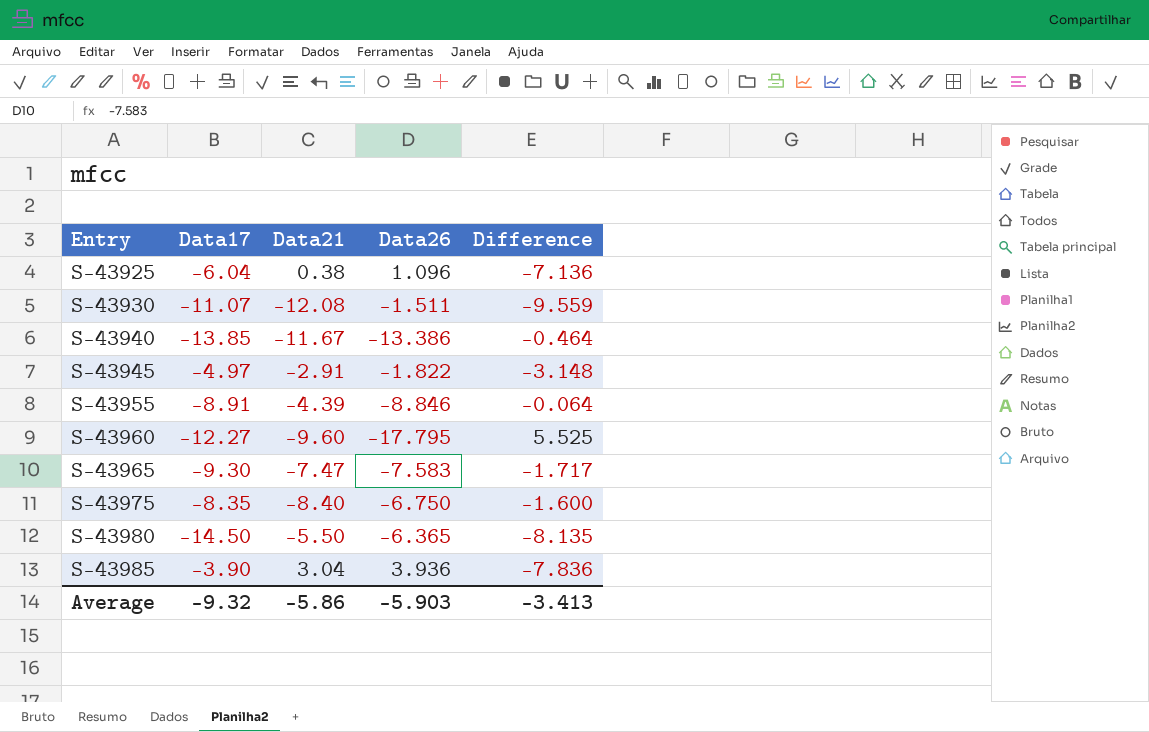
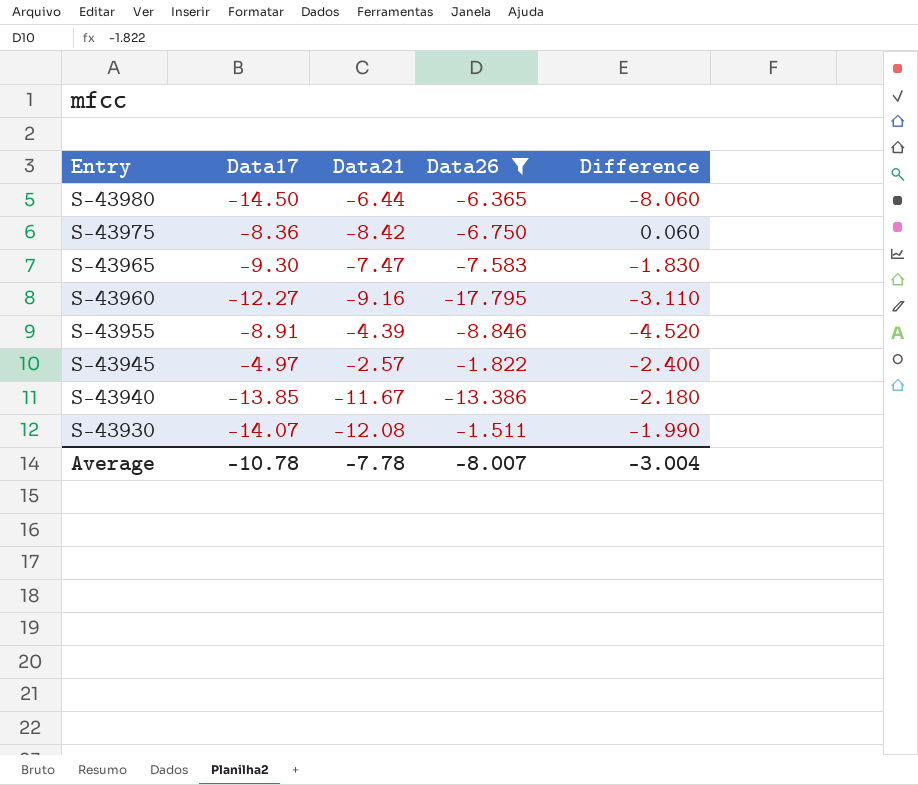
filter: none -> Data26 <= -1.511
row order: Entry ascending -> Entry descending
column Difference | formula: [Data17] - [Data26] -> [Data17] - [Data21]
S-43980 | Data21: -5.50 -> -6.44
S-43975 | Data17: -8.35 -> -8.36
S-43975 | Data21: -8.40 -> -8.42
S-43960 | Data21: -9.60 -> -9.16
S-43945 | Data21: -2.91 -> -2.57
S-43930 | Data17: -11.07 -> -14.07
Average | Data17: -9.32 -> -10.78
Average | Data21: -5.86 -> -7.78
Average | Data26: -5.903 -> -8.007
Average | Difference: -3.413 -> -3.004

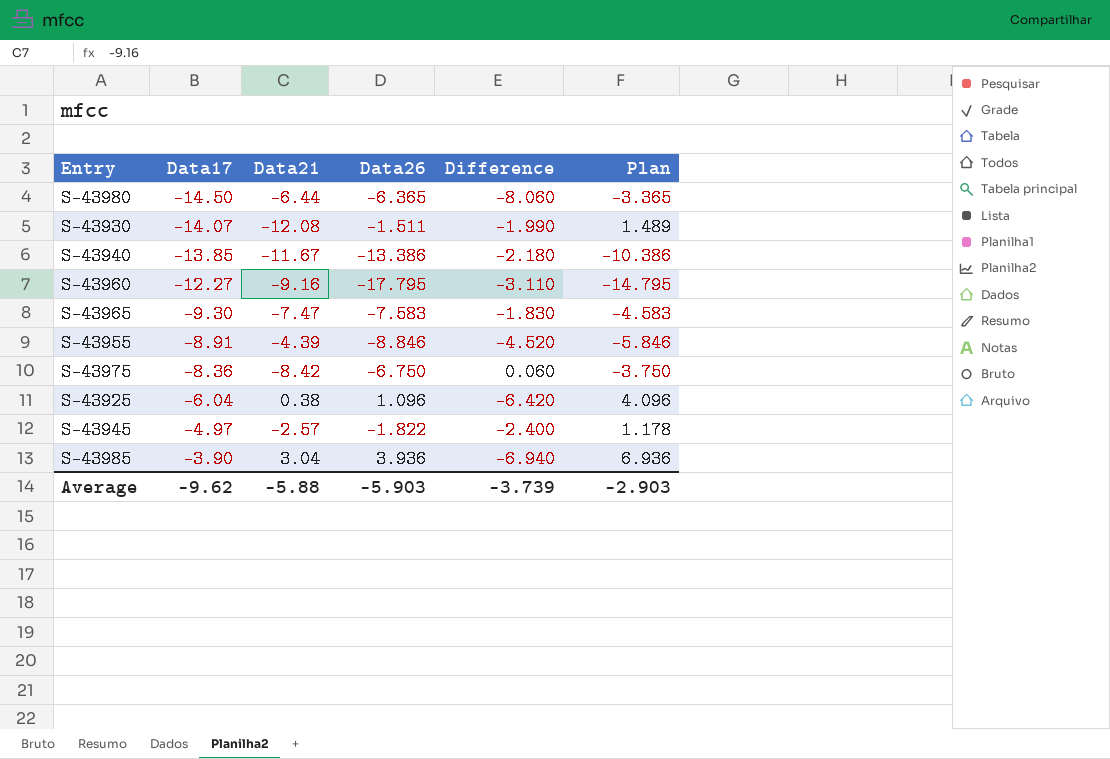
filter: Data26 <= -1.511 -> none
row order: Entry descending -> Data17 ascending
column Plan | formula: none -> [Data26] + 3
Average | Data17: -10.78 -> -9.62
Average | Data21: -7.78 -> -5.88
Average | Data26: -8.007 -> -5.903
Average | Difference: -3.004 -> -3.739

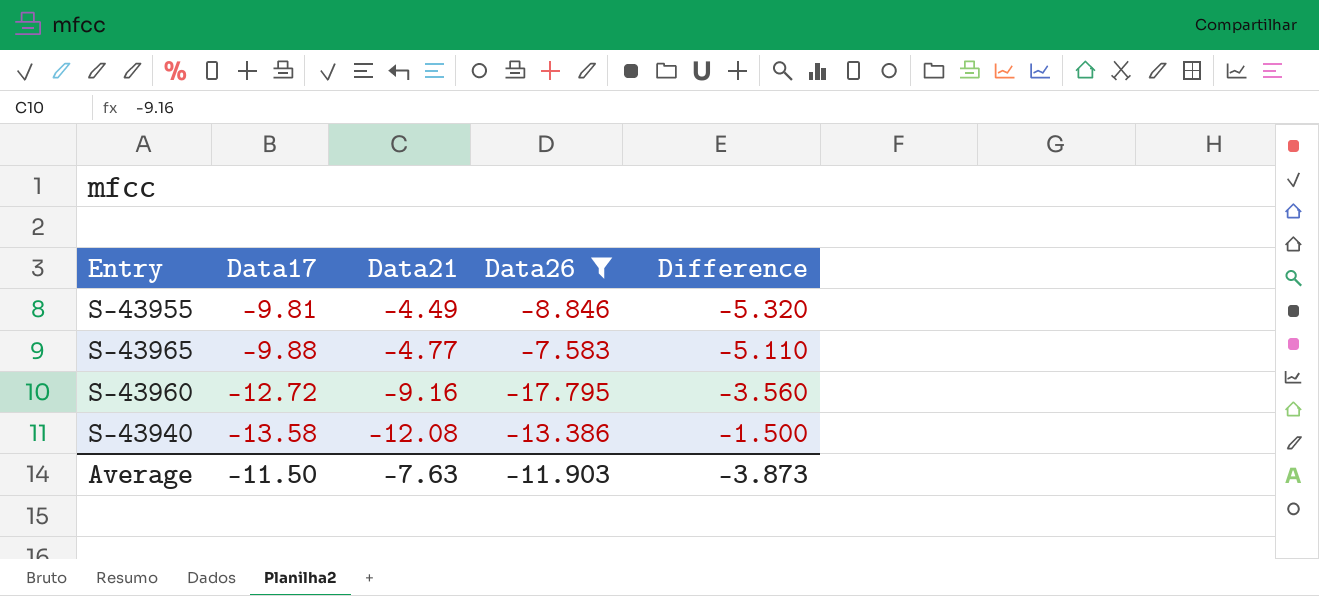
filter: none -> Data26 <= -7.583
row order: Data17 ascending -> Data17 descending
column Plan | formula: [Data26] + 3 -> none
S-43955 | Data17: -8.91 -> -9.81
S-43955 | Data21: -4.39 -> -4.49
S-43955 | Difference: -4.520 -> -5.320
S-43965 | Data17: -9.30 -> -9.88
S-43965 | Data21: -7.47 -> -4.77
S-43965 | Difference: -1.830 -> -5.110
S-43960 | Data17: -12.27 -> -12.72
S-43960 | Difference: -3.110 -> -3.560
S-43940 | Data17: -13.85 -> -13.58
S-43940 | Data21: -11.67 -> -12.08
S-43940 | Difference: -2.180 -> -1.500
Average | Data17: -9.62 -> -11.50
Average | Data21: -5.88 -> -7.63
Average | Data26: -5.903 -> -11.903
Average | Difference: -3.739 -> -3.873

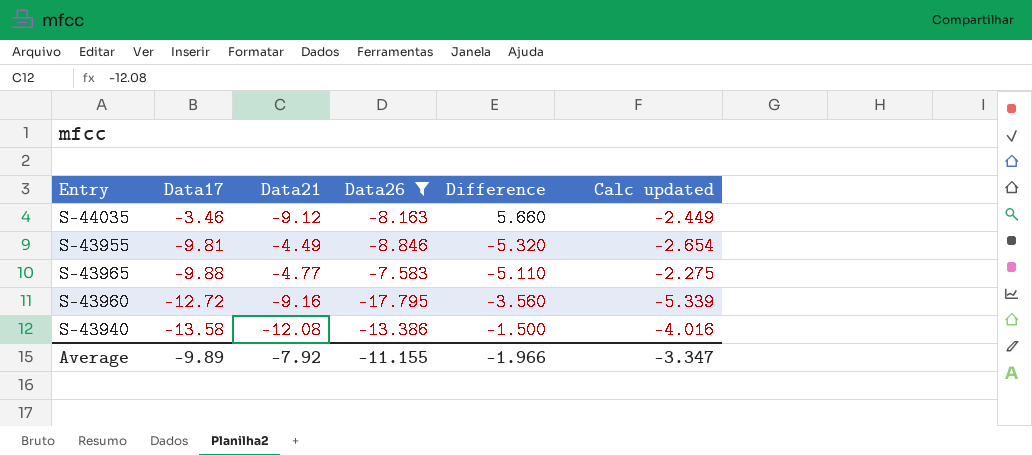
column Calc updated | formula: none -> [Data26] * 0.3
row S-44035: none -> -3.46 | -9.12 | -8.163 | 5.660 | -2.449
Average | Data17: -11.50 -> -9.89
Average | Data21: -7.63 -> -7.92
Average | Data26: -11.903 -> -11.155
Average | Difference: -3.873 -> -1.966

